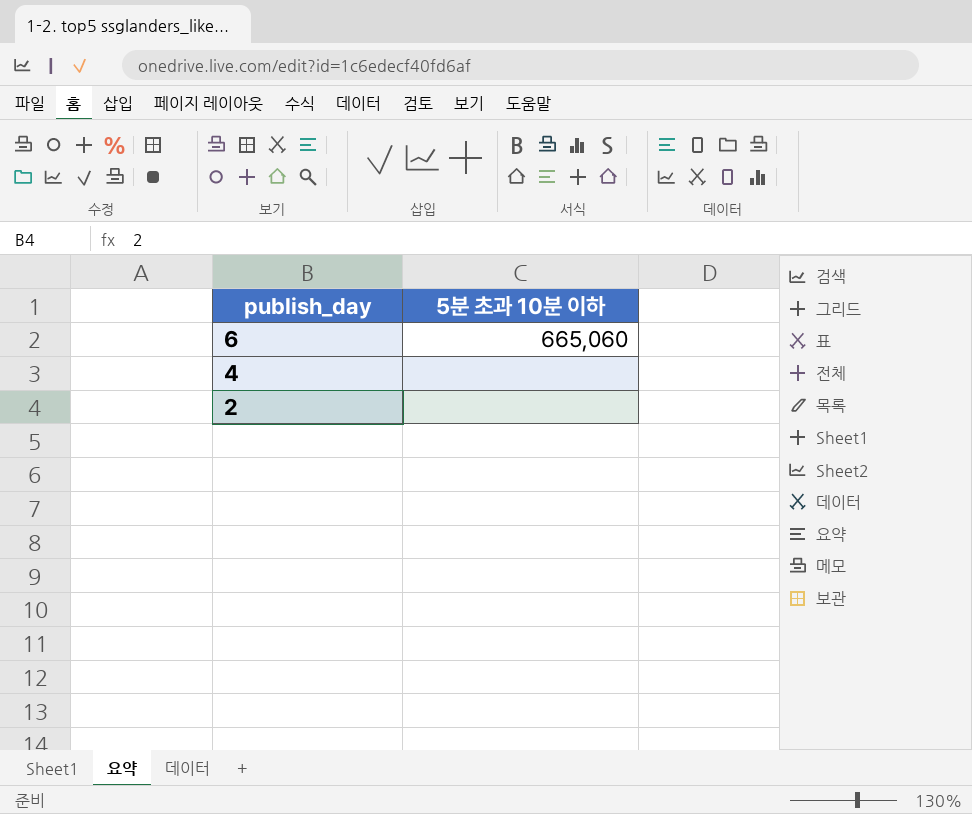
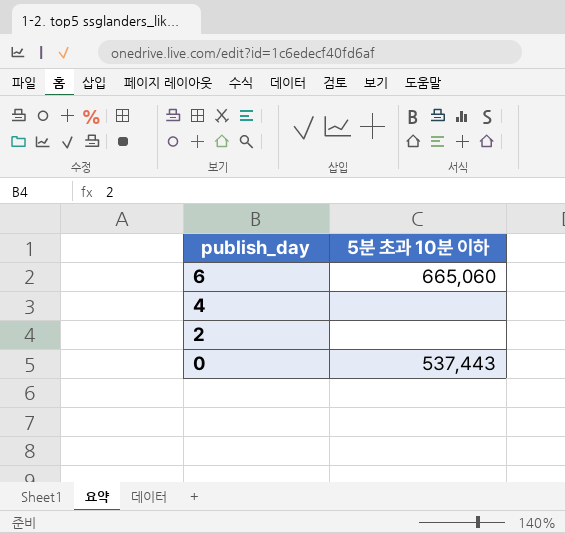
row 0: none -> 537,443

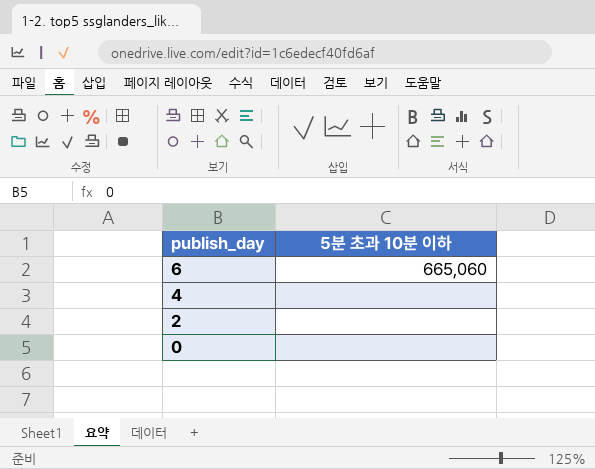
0 | 5분 초과 10분 이하: 537,443 -> none

